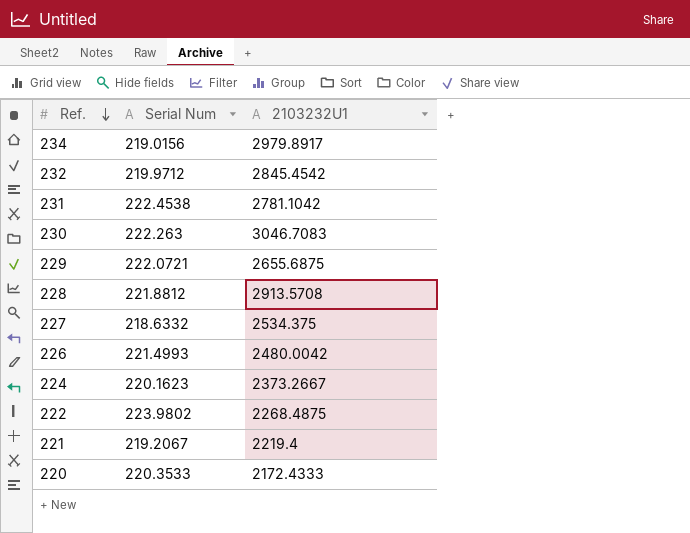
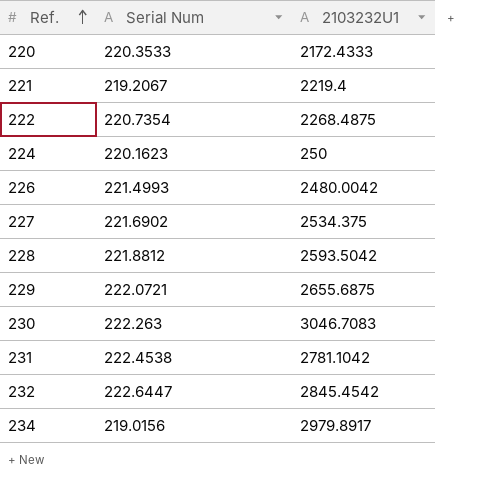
row order: Ref. descending -> Ref. ascending
222 | Serial Num: 223.9802 -> 220.7354
224 | 2103232U1: 2373.2667 -> 250
227 | Serial Num: 218.6332 -> 221.6902
228 | 2103232U1: 2913.5708 -> 2593.5042
232 | Serial Num: 219.9712 -> 222.6447

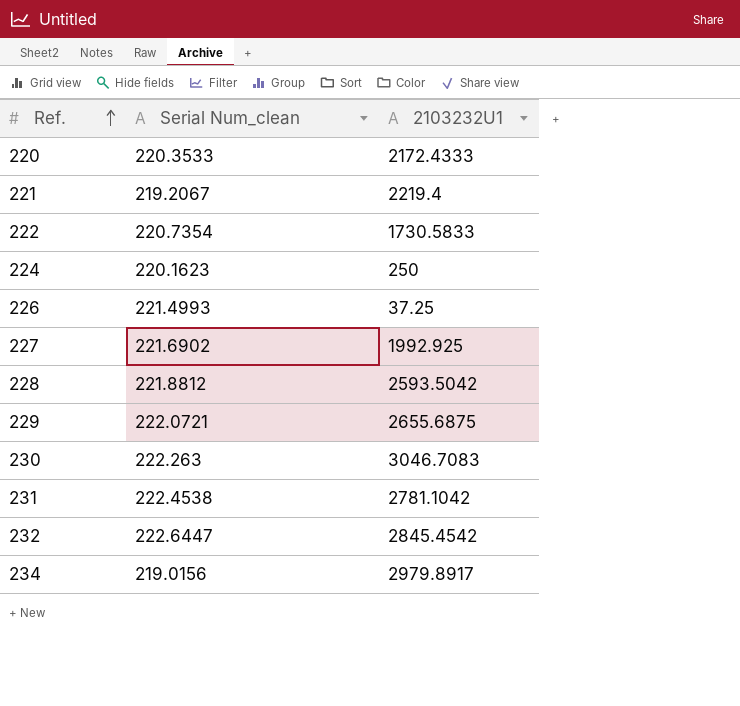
column name: Serial Num -> Serial Num_clean
222 | 2103232U1: 2268.4875 -> 1730.5833
226 | 2103232U1: 2480.0042 -> 37.25
227 | 2103232U1: 2534.375 -> 1992.925

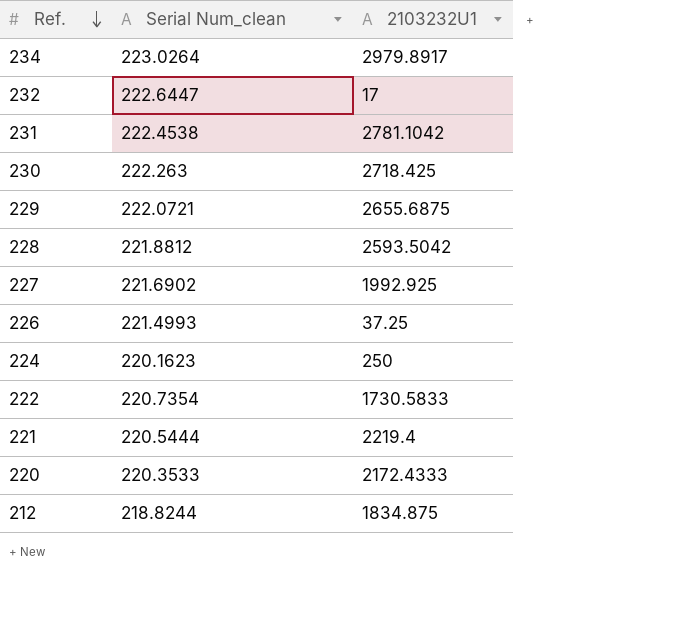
row order: Ref. ascending -> Ref. descending
234 | Serial Num_clean: 219.0156 -> 223.0264
232 | 2103232U1: 2845.4542 -> 17
230 | 2103232U1: 3046.7083 -> 2718.425
221 | Serial Num_clean: 219.2067 -> 220.5444
row 212: none -> 218.8244 | 1834.875

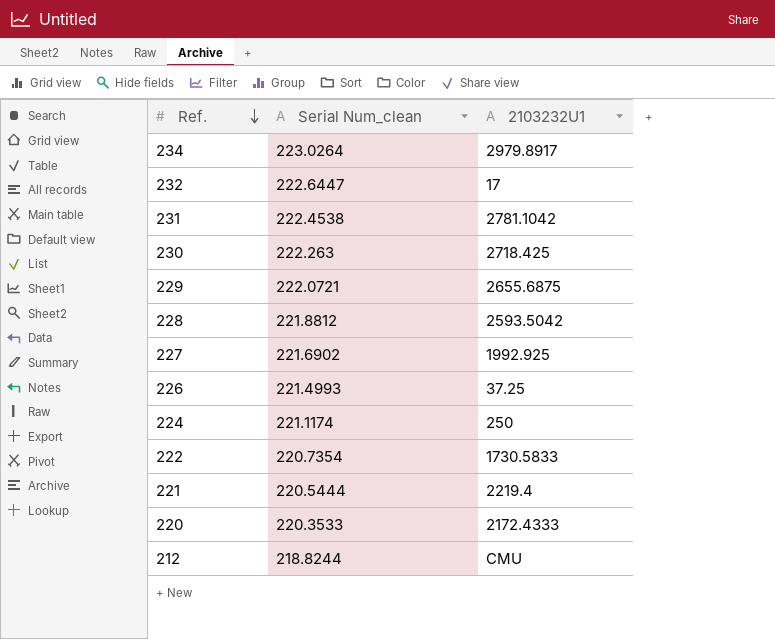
224 | Serial Num_clean: 220.1623 -> 221.1174
212 | 2103232U1: 1834.875 -> CMU

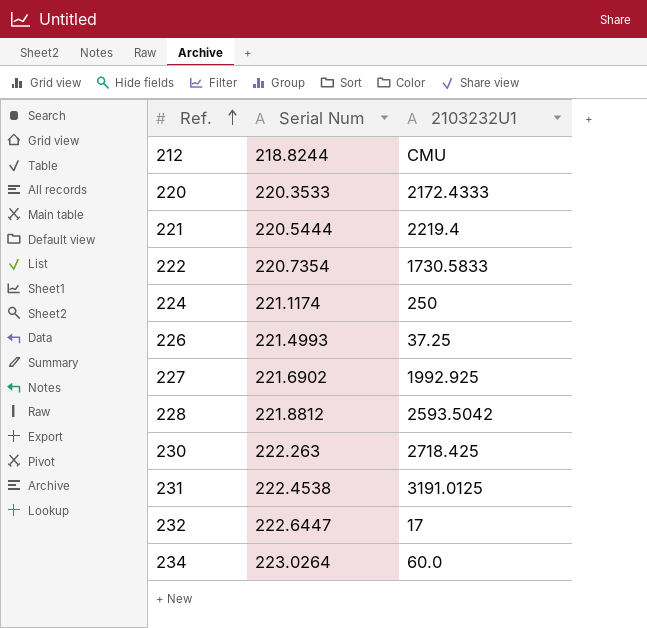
row order: Ref. descending -> Ref. ascending
column name: Serial Num_clean -> Serial Num
row 229: 222.0721 | 2655.6875 -> none
231 | 2103232U1: 2781.1042 -> 3191.0125
234 | 2103232U1: 2979.8917 -> 60.0

